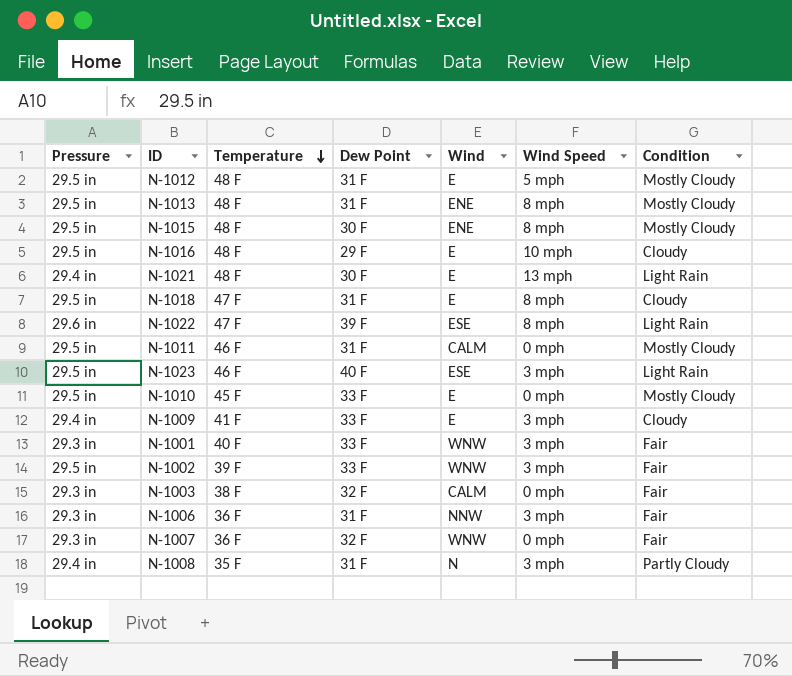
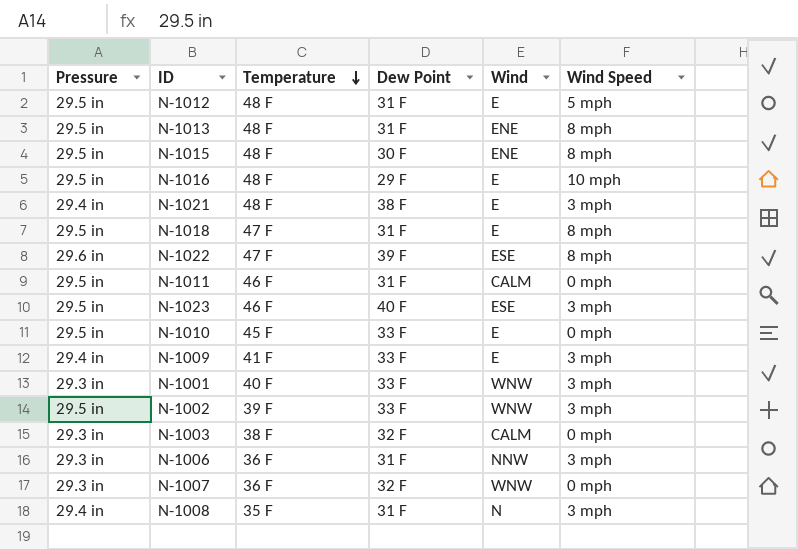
column Condition | position: 7 -> none
N-1021 | Dew Point: 30 F -> 38 F
N-1021 | Wind Speed: 13 mph -> 3 mph

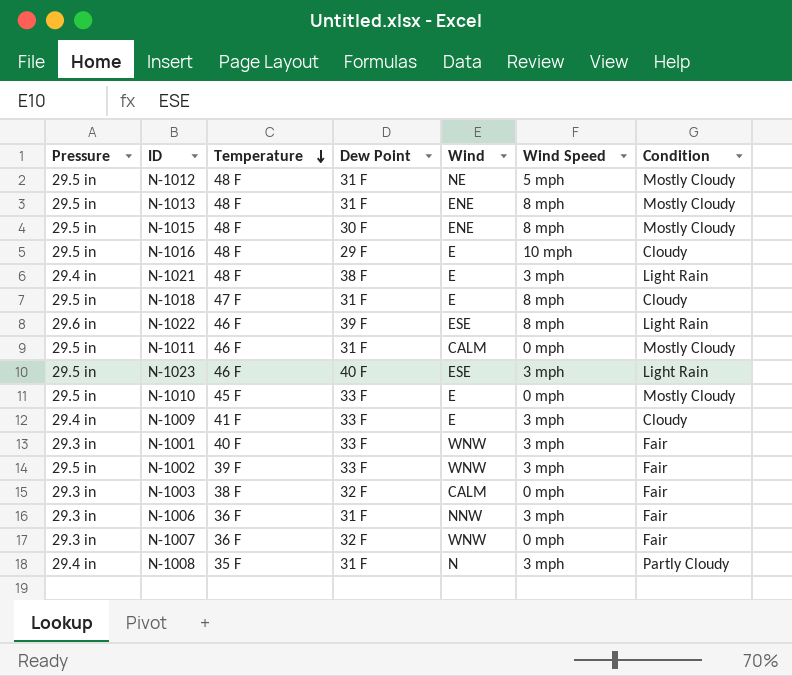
column Condition | position: none -> 7
N-1012 | Wind: E -> NE
N-1022 | Temperature: 47 F -> 46 F

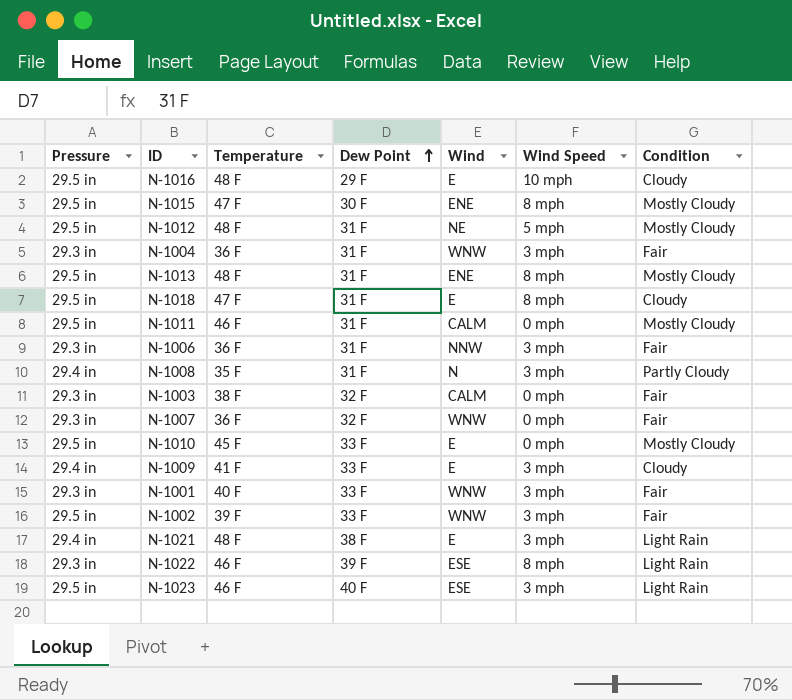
row order: Temperature descending -> Dew Point ascending
N-1015 | Temperature: 48 F -> 47 F
row N-1004: none -> 29.3 in | 36 F | 31 F | WNW | 3 mph | Fair
N-1022 | Pressure: 29.6 in -> 29.3 in

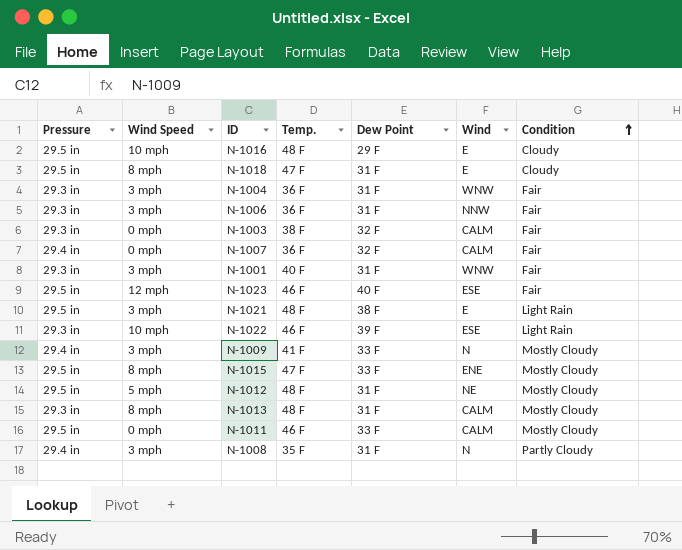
row order: Dew Point ascending -> Condition ascending
column Wind Speed | position: 6 -> 2
column name: Temperature -> Temp.
row N-1010: 29.5 in | 45 F | 33 F | E | 0 mph | Mostly Cloudy -> none
row N-1002: 29.5 in | 39 F | 33 F | WNW | 3 mph | Fair -> none
N-1007 | Pressure: 29.3 in -> 29.4 in
N-1007 | Wind: WNW -> CALM
N-1001 | Dew Point: 33 F -> 31 F
N-1023 | Wind Speed: 3 mph -> 12 mph
N-1023 | Condition: Light Rain -> Fair
N-1021 | Pressure: 29.4 in -> 29.5 in
N-1022 | Wind Speed: 8 mph -> 10 mph
N-1009 | Wind: E -> N
N-1009 | Condition: Cloudy -> Mostly Cloudy
N-1015 | Dew Point: 30 F -> 33 F
N-1013 | Pressure: 29.5 in -> 29.3 in
N-1013 | Wind: ENE -> CALM
N-1011 | Dew Point: 31 F -> 33 F

